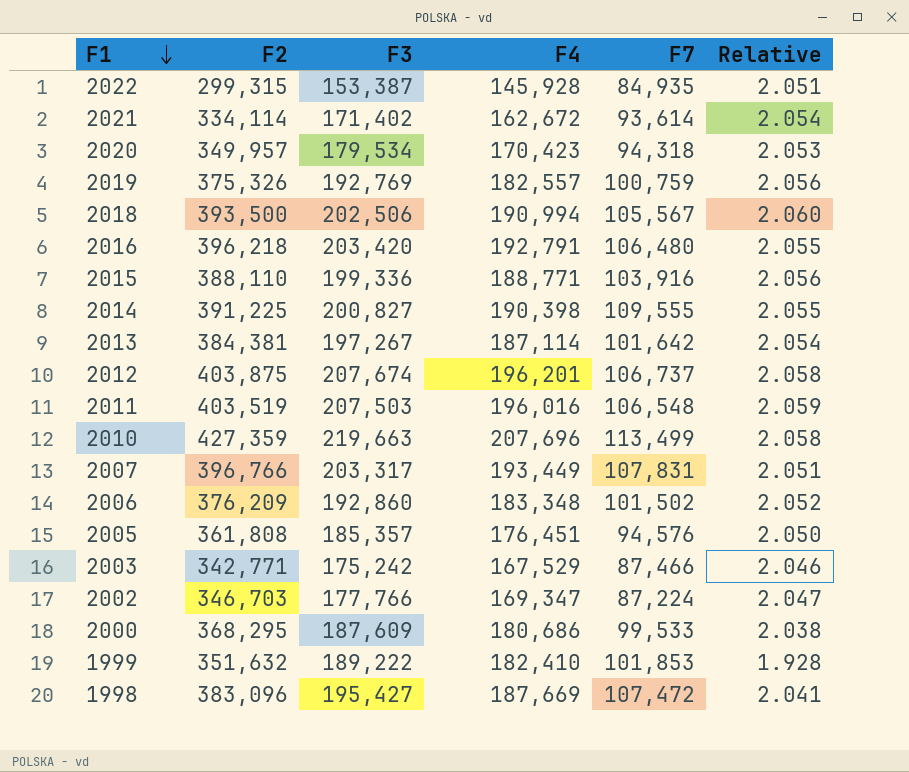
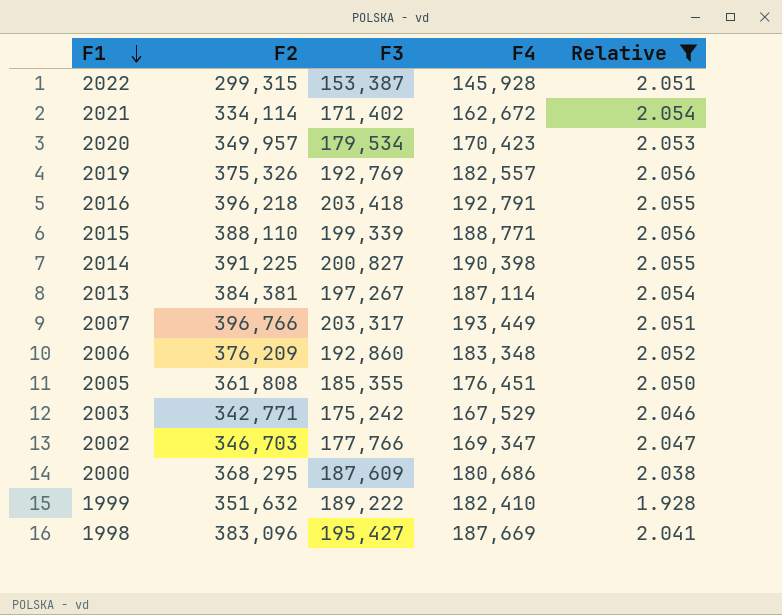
filter: none -> Relative <= 2.056
column F7 | position: 5 -> none
2016 | F3: 203,420 -> 203,418
2015 | F3: 199,336 -> 199,339
2005 | F3: 185,357 -> 185,355

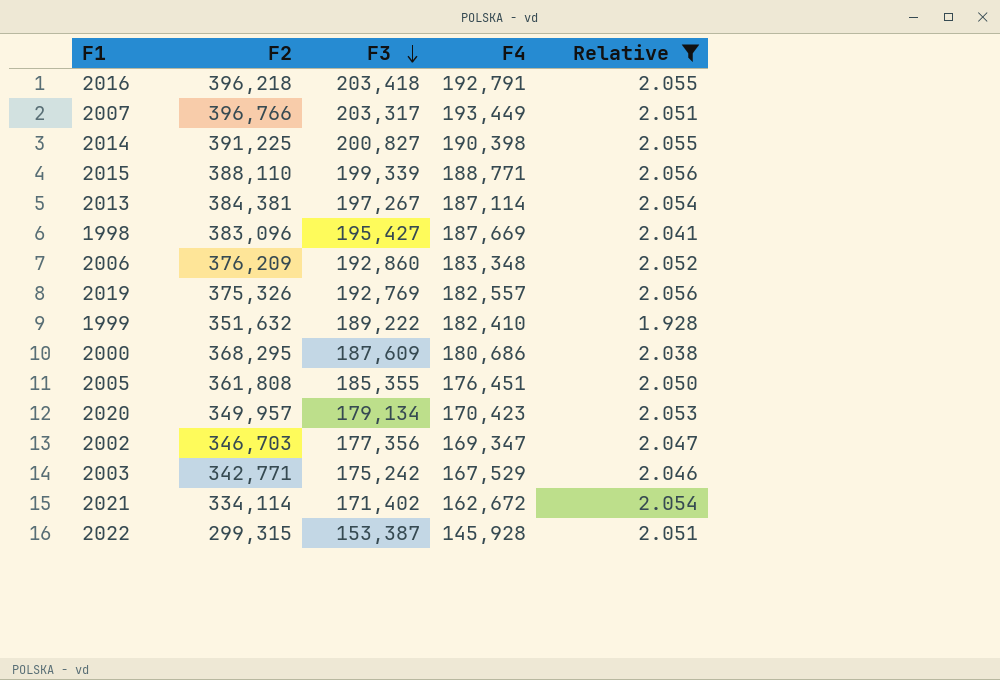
row order: F1 descending -> F3 descending
2020 | F3: 179,534 -> 179,134
2002 | F3: 177,766 -> 177,356

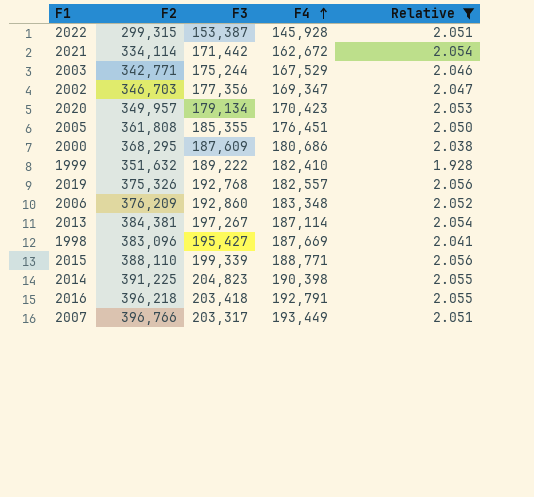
row order: F3 descending -> F4 ascending
2021 | F3: 171,402 -> 171,442
2003 | F3: 175,242 -> 175,244
2019 | F3: 192,769 -> 192,768
2014 | F3: 200,827 -> 204,823

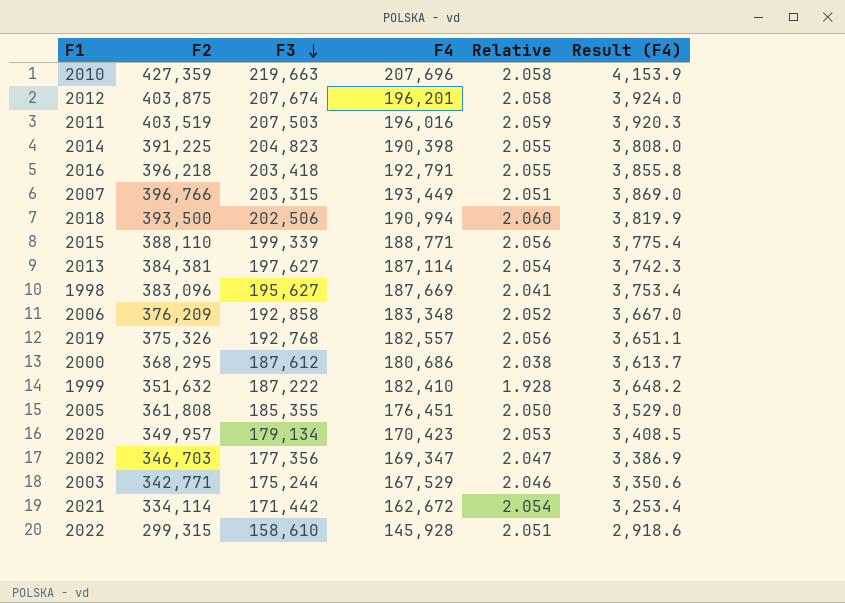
filter: Relative <= 2.056 -> none
row order: F4 ascending -> F3 descending
column Result (F4) | formula: none -> [F4] * 0.02
2007 | F3: 203,317 -> 203,315
2013 | F3: 197,267 -> 197,627
1998 | F3: 195,427 -> 195,627
2006 | F3: 192,860 -> 192,858
2000 | F3: 187,609 -> 187,612
1999 | F3: 189,222 -> 187,222
2022 | F3: 153,387 -> 158,610

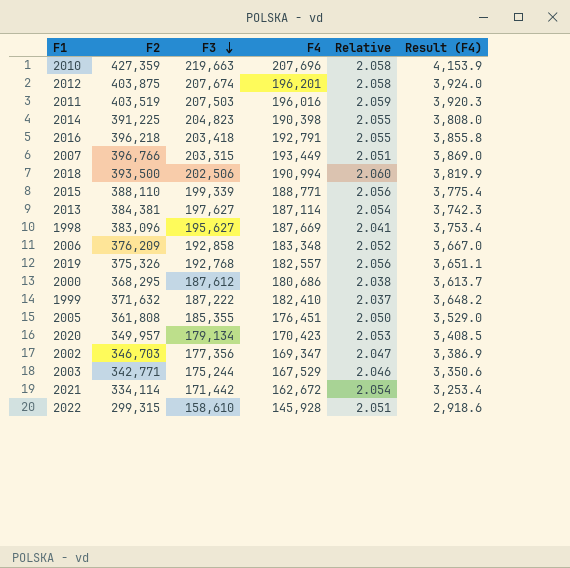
1999 | F2: 351,632 -> 371,632
1999 | Relative: 1.928 -> 2.037

